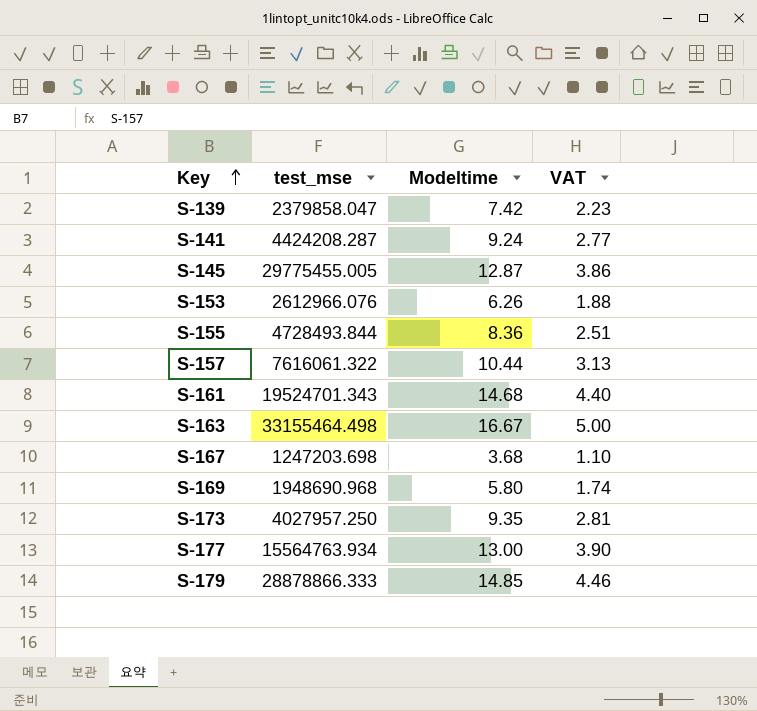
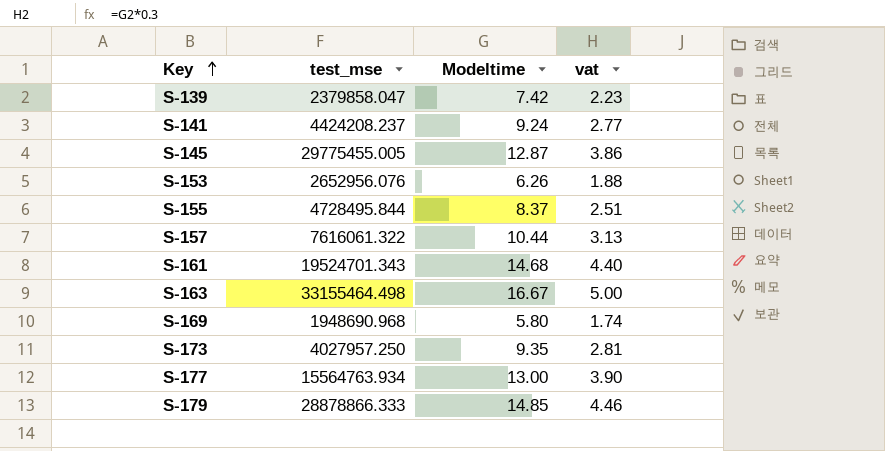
column name: VAT -> vat
row S-167: 1247203.698 | 3.68 | 1.10 -> none
S-141 | test_mse: 4424208.287 -> 4424208.237
S-153 | test_mse: 2612966.076 -> 2652956.076
S-155 | test_mse: 4728493.844 -> 4728495.844
S-155 | Modeltime: 8.36 -> 8.37

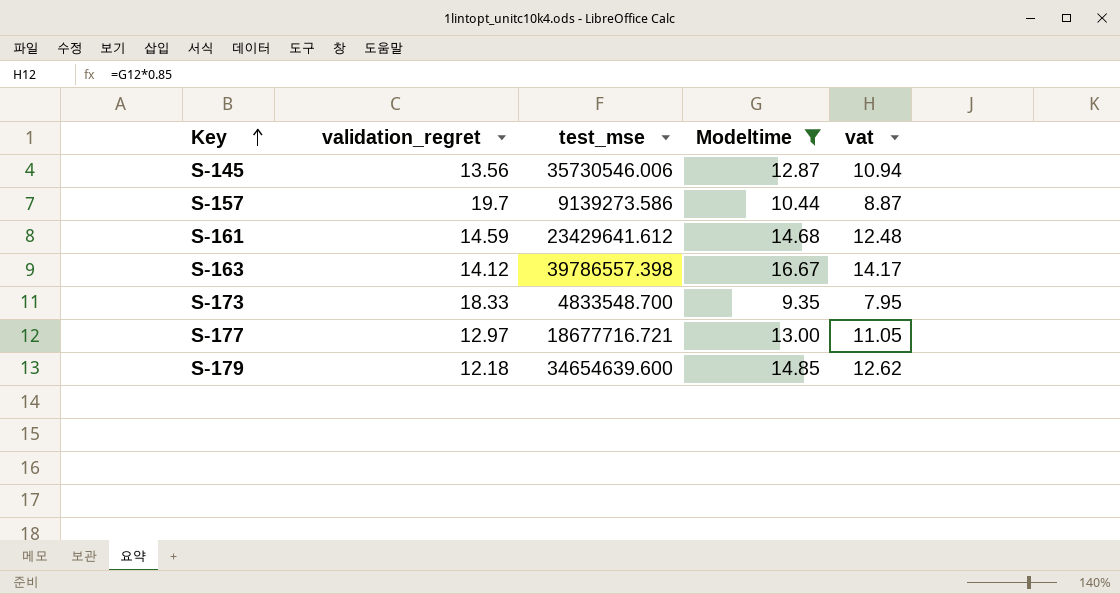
filter: none -> Modeltime >= 9.35
column validation_regret | position: none -> 2
column vat | formula: [Modeltime] * 0.3 -> [Modeltime] * 0.85
S-145 | test_mse: 29775455.005 -> 35730546.006
S-157 | test_mse: 7616061.322 -> 9139273.586
S-161 | test_mse: 19524701.343 -> 23429641.612
S-163 | test_mse: 33155464.498 -> 39786557.398
S-173 | test_mse: 4027957.250 -> 4833548.700
S-177 | test_mse: 15564763.934 -> 18677716.721
S-179 | test_mse: 28878866.333 -> 34654639.600

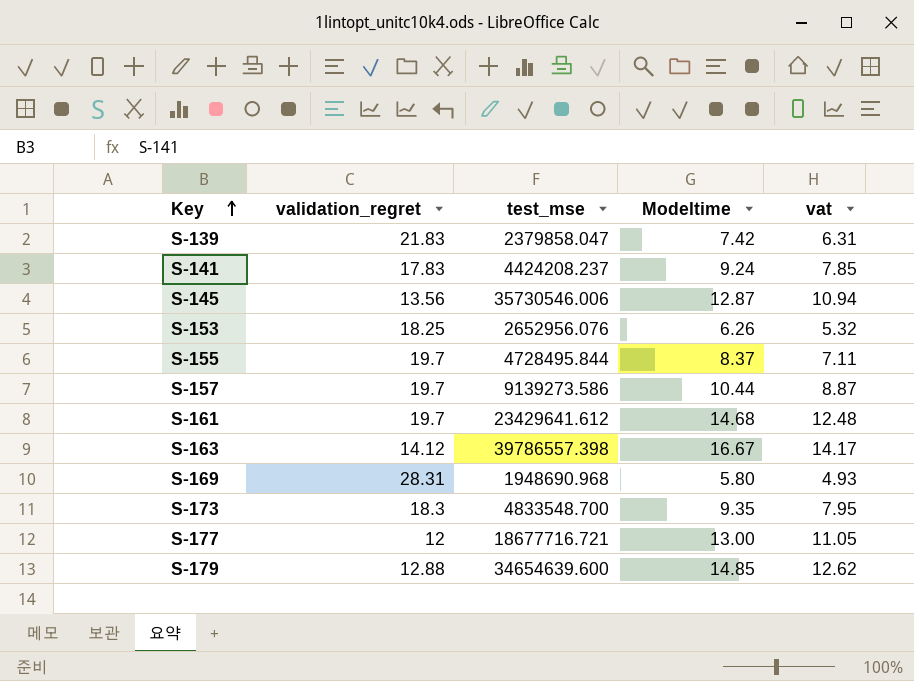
filter: Modeltime >= 9.35 -> none
S-161 | validation_regret: 14.59 -> 19.7
S-173 | validation_regret: 18.33 -> 18.3
S-177 | validation_regret: 12.97 -> 12
S-179 | validation_regret: 12.18 -> 12.88

